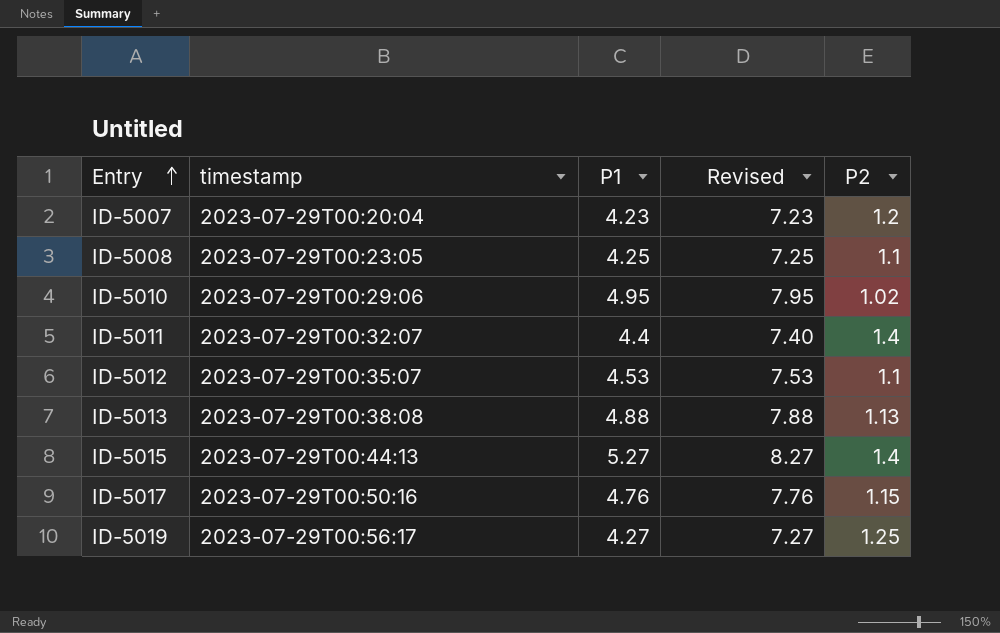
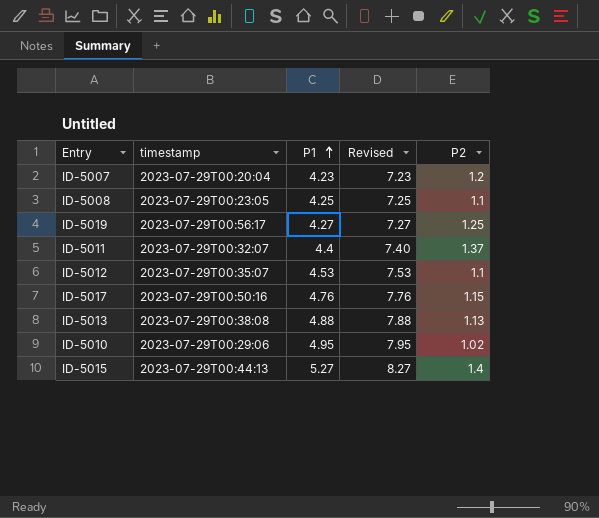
row order: Entry ascending -> P1 ascending
ID-5011 | P2: 1.4 -> 1.37

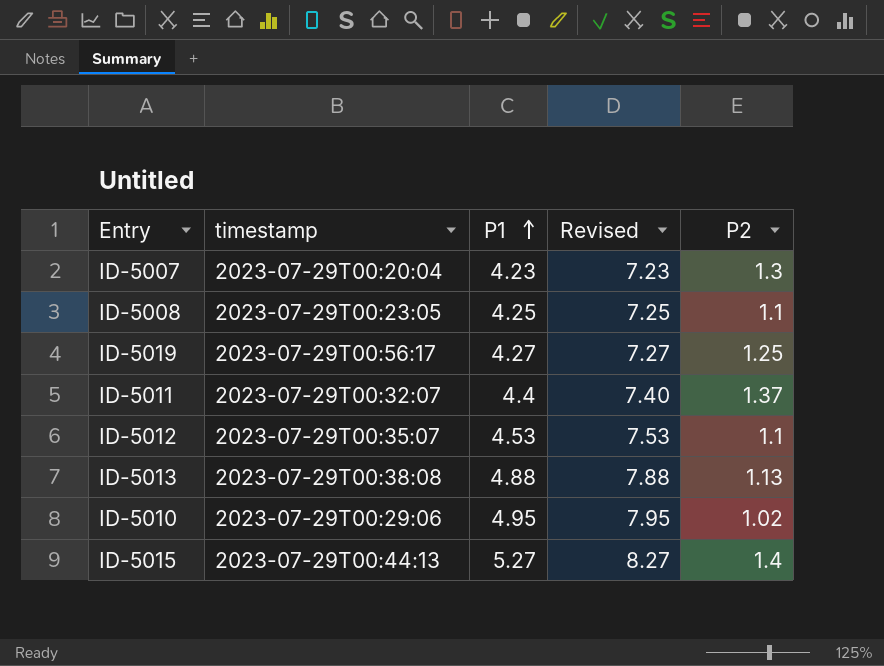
row ID-5017: 2023-07-29T00:50:16 | 4.76 | 7.76 | 1.15 -> none
ID-5007 | P2: 1.2 -> 1.3

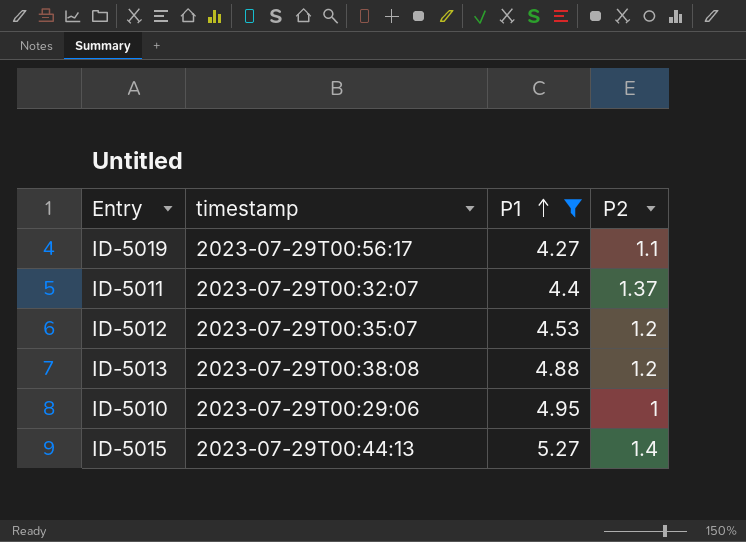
filter: none -> P1 >= 4.27
column Revised | formula: [P1] + 3 -> none
ID-5019 | P2: 1.25 -> 1.1
ID-5012 | P2: 1.1 -> 1.2
ID-5013 | P2: 1.13 -> 1.2
ID-5010 | P2: 1.02 -> 1

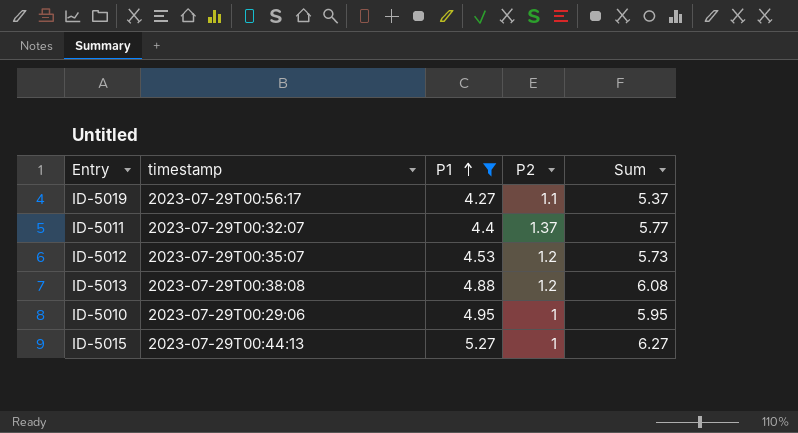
column Sum | formula: none -> [P1] + [P2]
ID-5015 | P2: 1.4 -> 1

